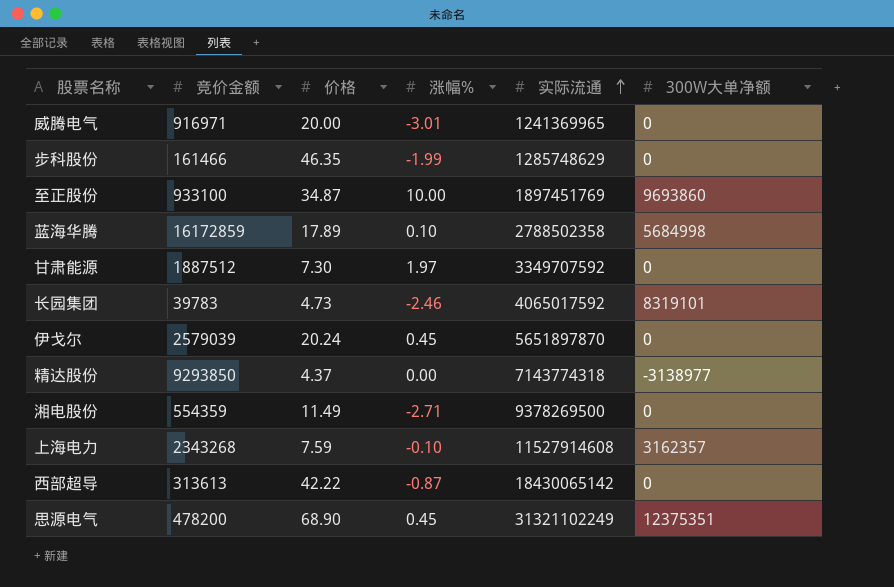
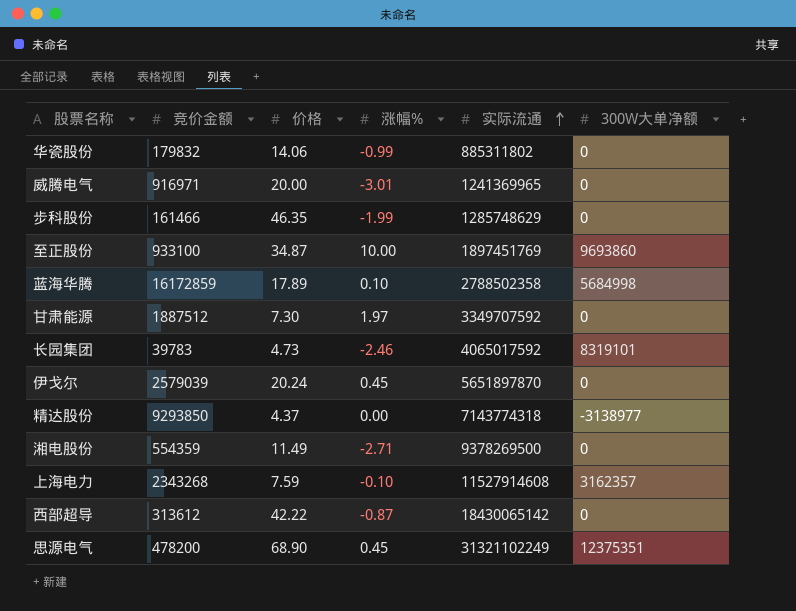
row 华瓷股份: none -> 179832 | 14.06 | -0.99 | 885311802 | 0
西部超导 | 竞价金额: 313613 -> 313612

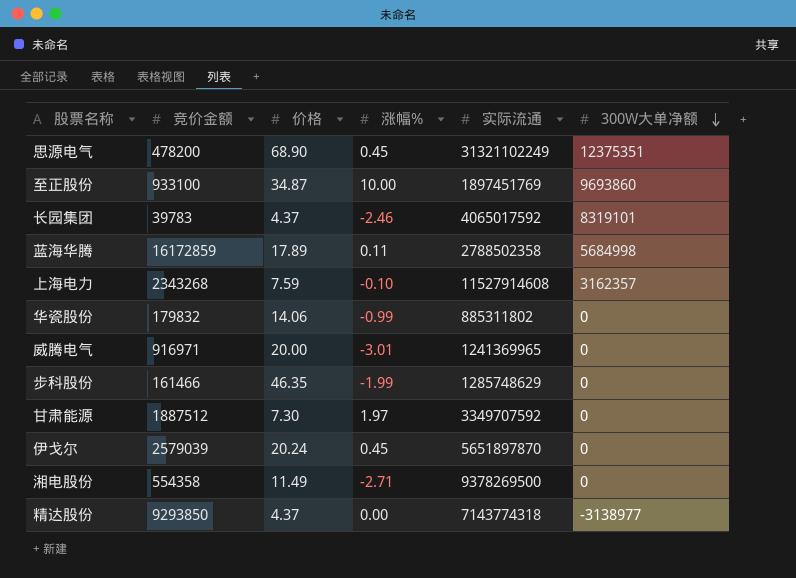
row order: 实际流通 ascending -> 300W大单净额 descending
row 西部超导: 313612 | 42.22 | -0.87 | 18430065142 | 0 -> none
长园集团 | 价格: 4.73 -> 4.37
蓝海华腾 | 涨幅%: 0.10 -> 0.11
湘电股份 | 竞价金额: 554359 -> 554358

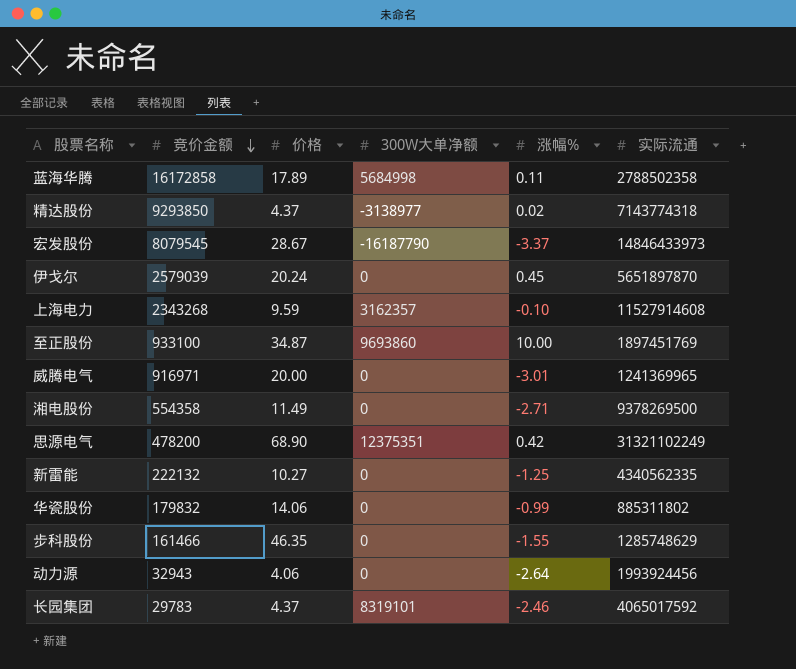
row order: 300W大单净额 descending -> 竞价金额 descending
column 300W大单净额 | position: 6 -> 4
row 甘肃能源: 1887512 | 7.30 | 1.97 | 3349707592 | 0 -> none
蓝海华腾 | 竞价金额: 16172859 -> 16172858
精达股份 | 涨幅%: 0.00 -> 0.02
row 宏发股份: none -> 8079545 | 28.67 | -16187790 | -3.37 | 14846433973
上海电力 | 价格: 7.59 -> 9.59
思源电气 | 涨幅%: 0.45 -> 0.42
row 新雷能: none -> 222132 | 10.27 | 0 | -1.25 | 4340562335
步科股份 | 涨幅%: -1.99 -> -1.55
row 动力源: none -> 32943 | 4.06 | 0 | -2.64 | 1993924456
长园集团 | 竞价金额: 39783 -> 29783

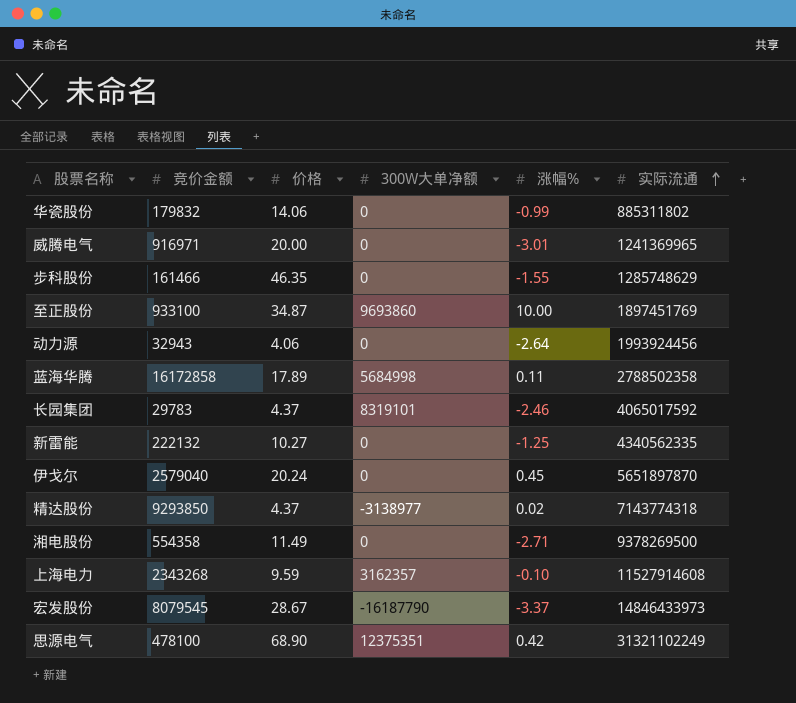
row order: 竞价金额 descending -> 实际流通 ascending
伊戈尔 | 竞价金额: 2579039 -> 2579040
思源电气 | 竞价金额: 478200 -> 478100

